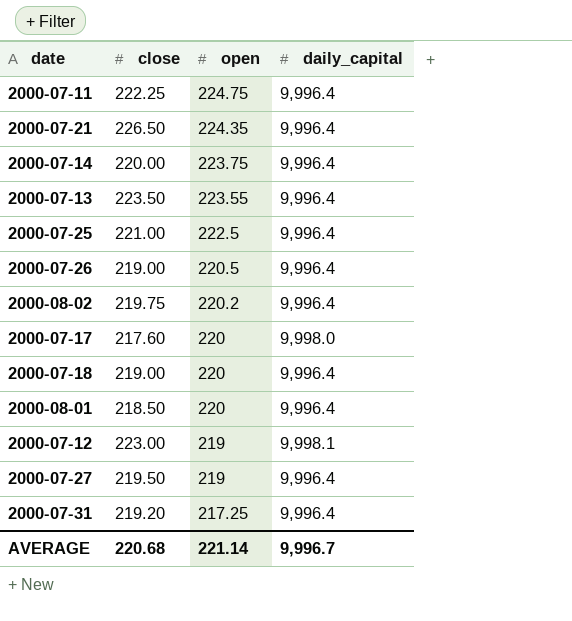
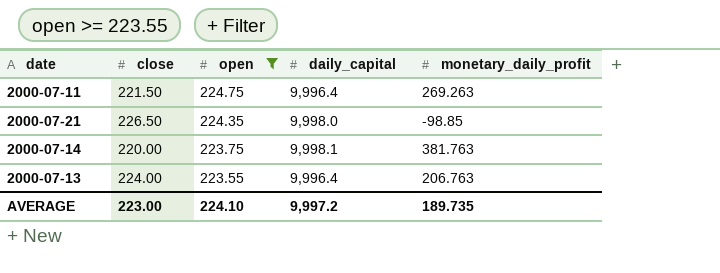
filter: none -> open >= 223.55
column monetary_daily_profit | position: none -> 5
2000-07-11 | close: 222.25 -> 221.50
2000-07-21 | daily_capital: 9,996.4 -> 9,998.0
2000-07-14 | daily_capital: 9,996.4 -> 9,998.1
2000-07-13 | close: 223.50 -> 224.00
AVERAGE | close: 220.68 -> 223.00
AVERAGE | open: 221.14 -> 224.10
AVERAGE | daily_capital: 9,996.7 -> 9,997.2

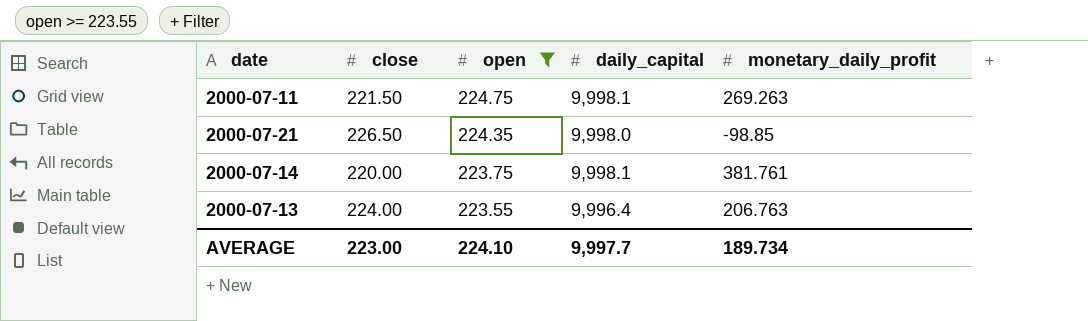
2000-07-11 | daily_capital: 9,996.4 -> 9,998.1
2000-07-14 | monetary_daily_profit: 381.763 -> 381.761
AVERAGE | daily_capital: 9,997.2 -> 9,997.7
AVERAGE | monetary_daily_profit: 189.735 -> 189.734

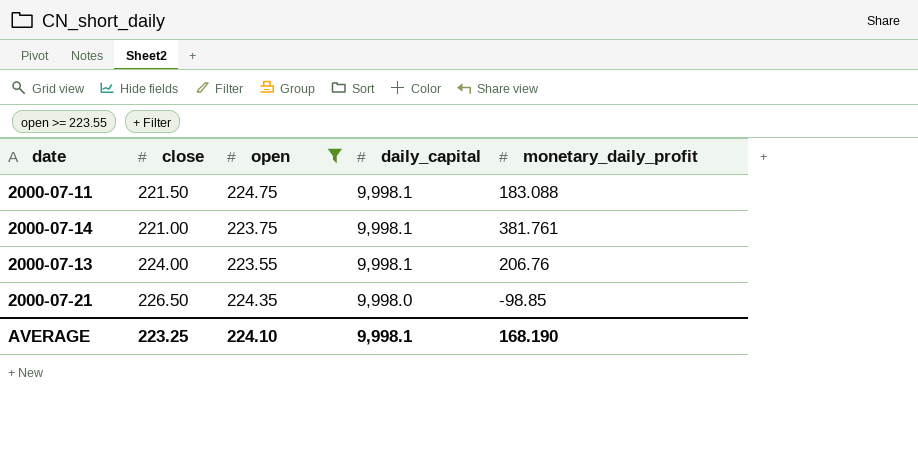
row order: open descending -> daily_capital descending
2000-07-11 | monetary_daily_profit: 269.263 -> 183.088
2000-07-14 | close: 220.00 -> 221.00
2000-07-13 | daily_capital: 9,996.4 -> 9,998.1
2000-07-13 | monetary_daily_profit: 206.763 -> 206.76
AVERAGE | close: 223.00 -> 223.25
AVERAGE | daily_capital: 9,997.7 -> 9,998.1
AVERAGE | monetary_daily_profit: 189.734 -> 168.190

